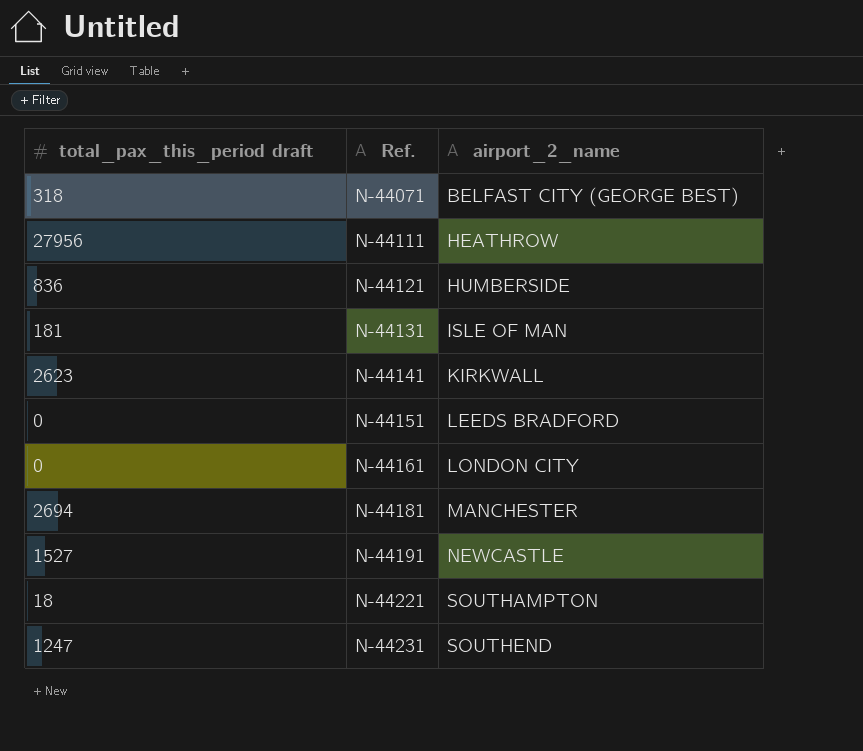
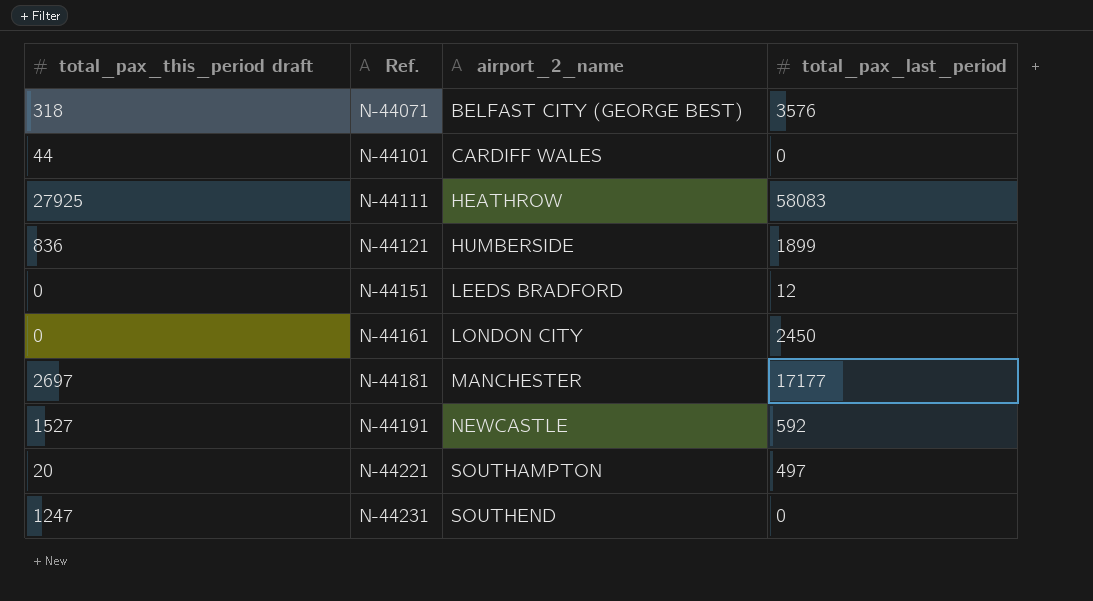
column total_pax_last_period | position: none -> 4
row N-44131: 181 | ISLE OF MAN -> none
row N-44141: 2623 | KIRKWALL -> none
row N-44101: none -> 44 | CARDIFF WALES | 0
N-44111 | total_pax_this_period draft: 27956 -> 27925
N-44181 | total_pax_this_period draft: 2694 -> 2697
N-44221 | total_pax_this_period draft: 18 -> 20

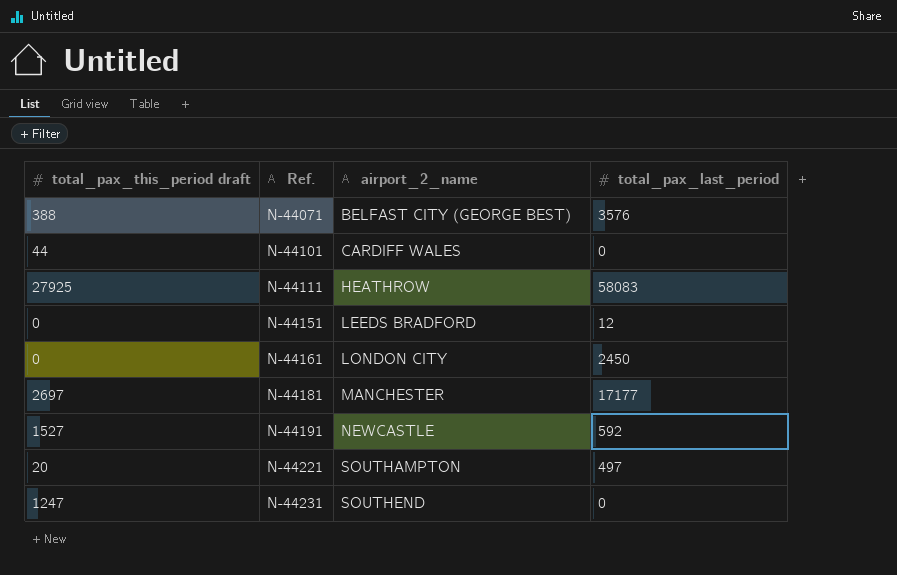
row N-44121: 836 | HUMBERSIDE | 1899 -> none
N-44071 | total_pax_this_period draft: 318 -> 388

